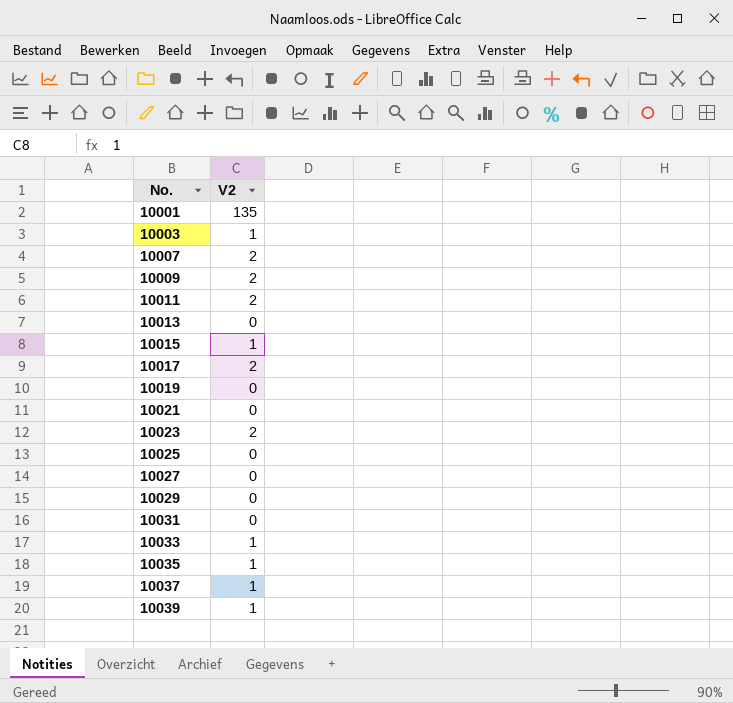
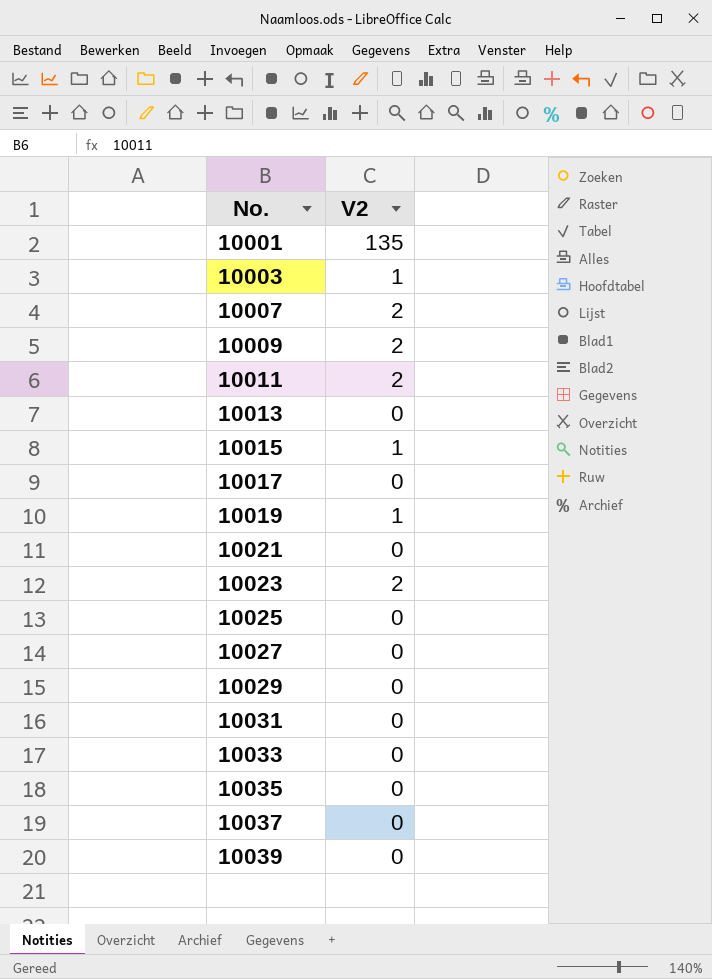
10017 | V2: 2 -> 0
10019 | V2: 0 -> 1
10033 | V2: 1 -> 0
10035 | V2: 1 -> 0
10037 | V2: 1 -> 0
10039 | V2: 1 -> 0

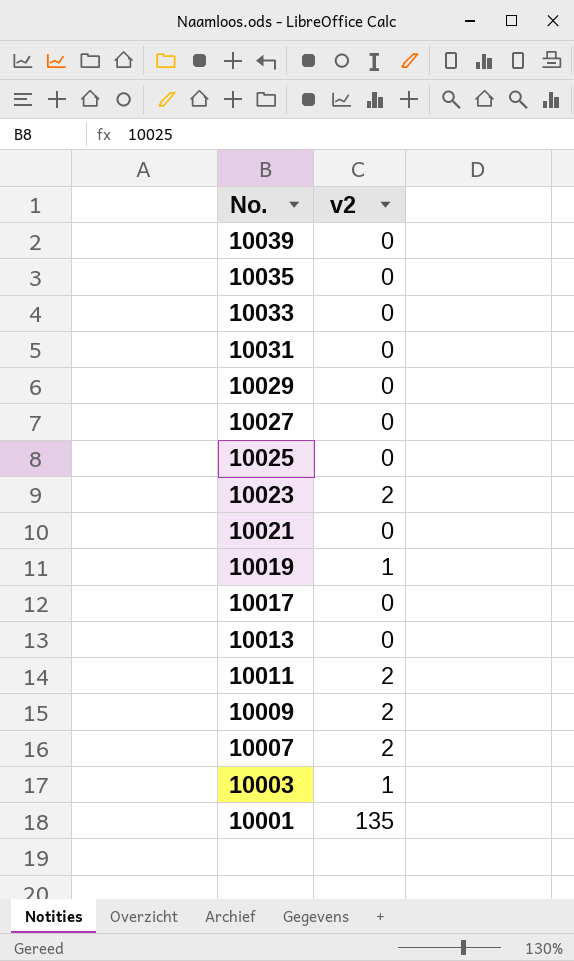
row order: No. ascending -> No. descending
column name: V2 -> v2
row 10015: 1 -> none
row 10037: 0 -> none

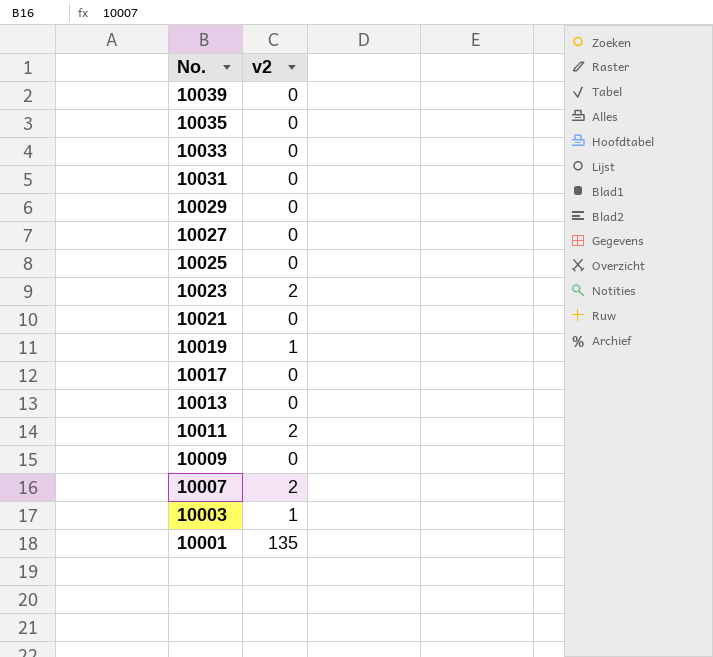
10009 | v2: 2 -> 0

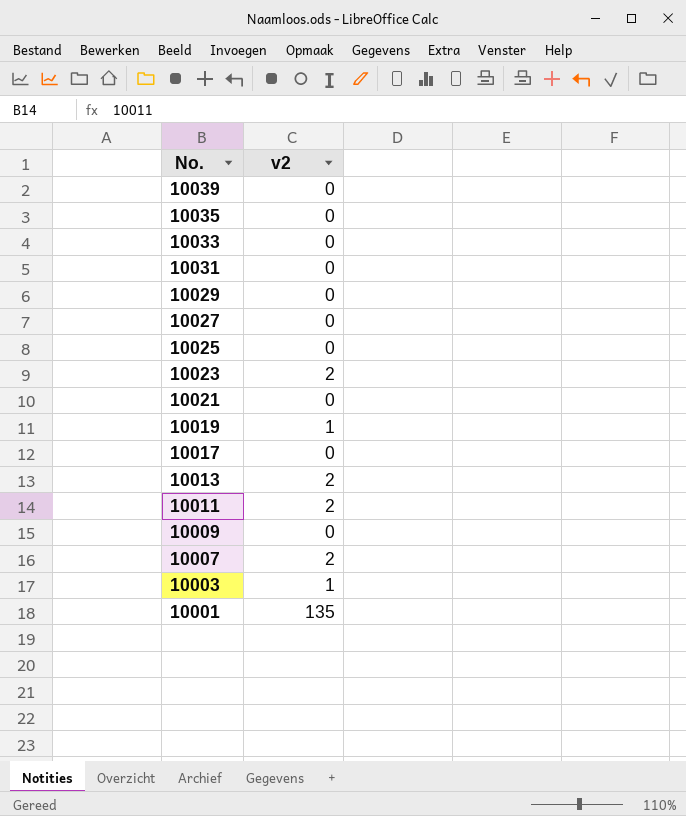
10013 | v2: 0 -> 2

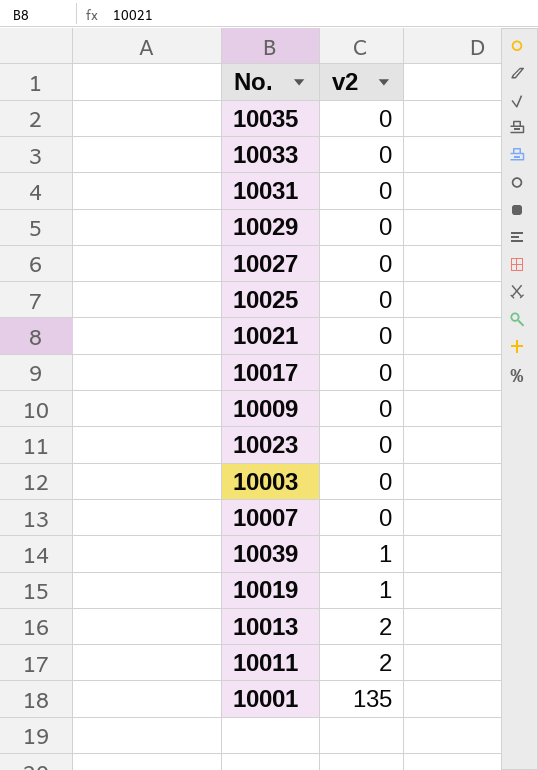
row order: No. descending -> v2 ascending
10023 | v2: 2 -> 0
10003 | v2: 1 -> 0
10007 | v2: 2 -> 0
10039 | v2: 0 -> 1

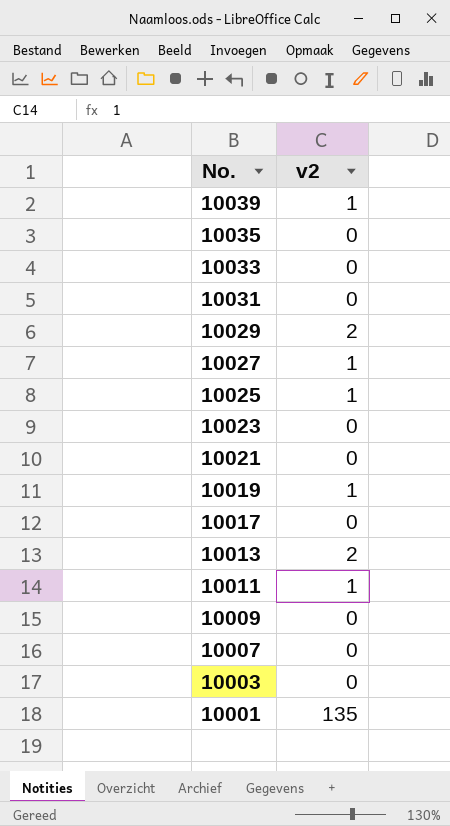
row order: v2 ascending -> No. descending
10029 | v2: 0 -> 2
10027 | v2: 0 -> 1
10025 | v2: 0 -> 1
10011 | v2: 2 -> 1

